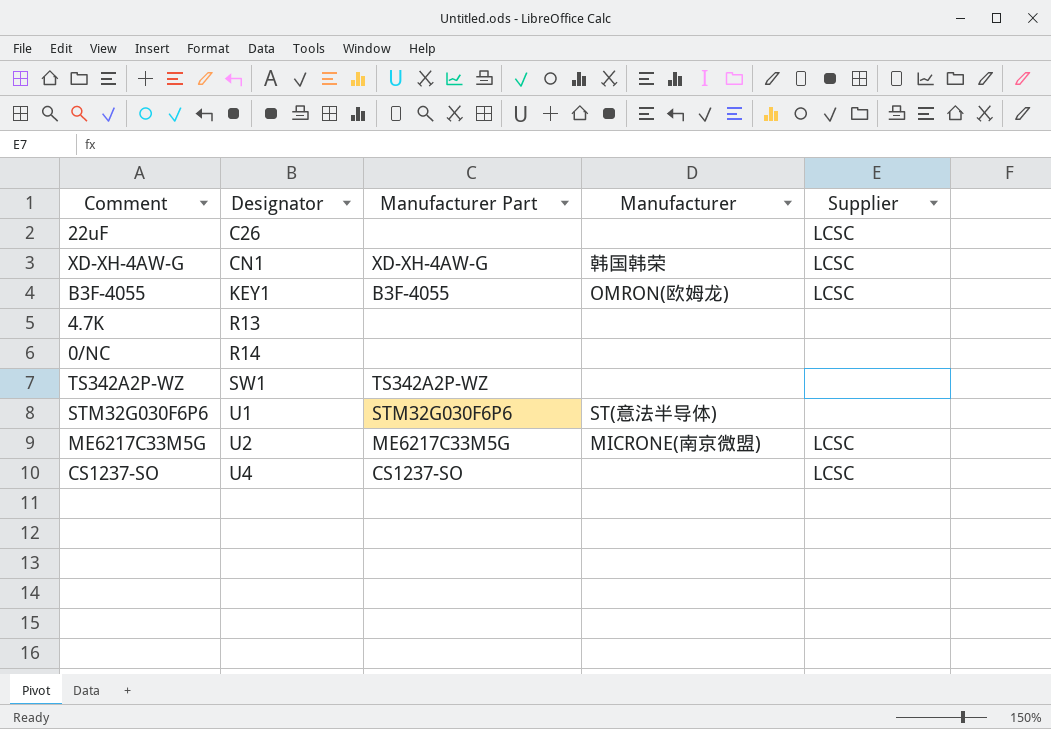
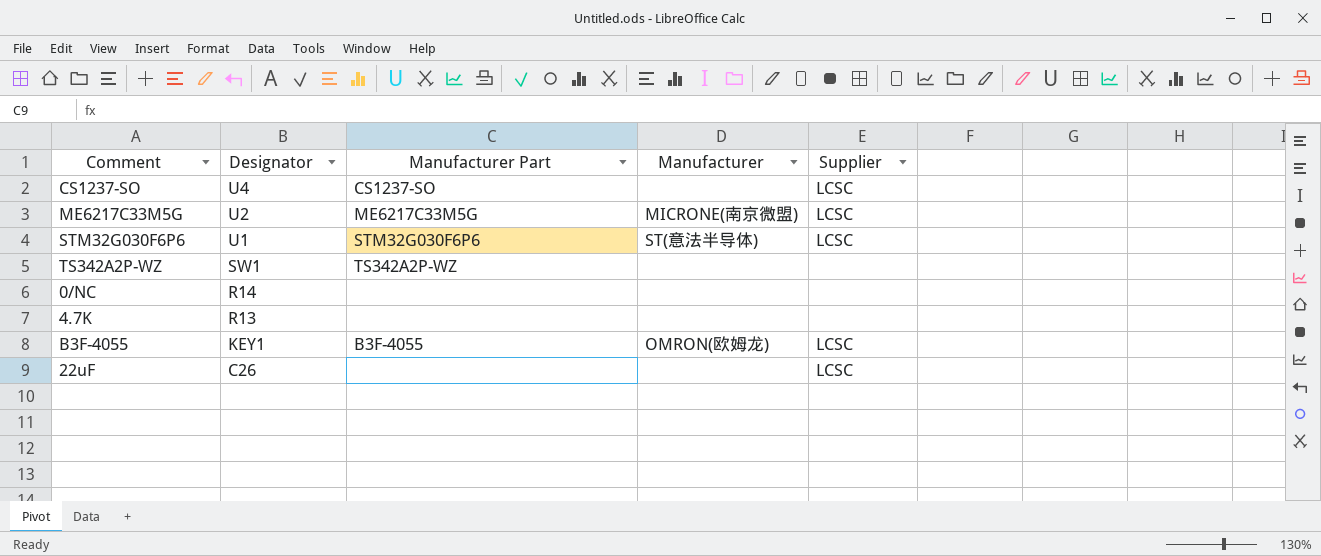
row order: Designator ascending -> Designator descending
row XD-XH-4AW-G: CN1 | XD-XH-4AW-G | 韩国韩荣 | LCSC -> none
STM32G030F6P6 | Supplier: none -> LCSC

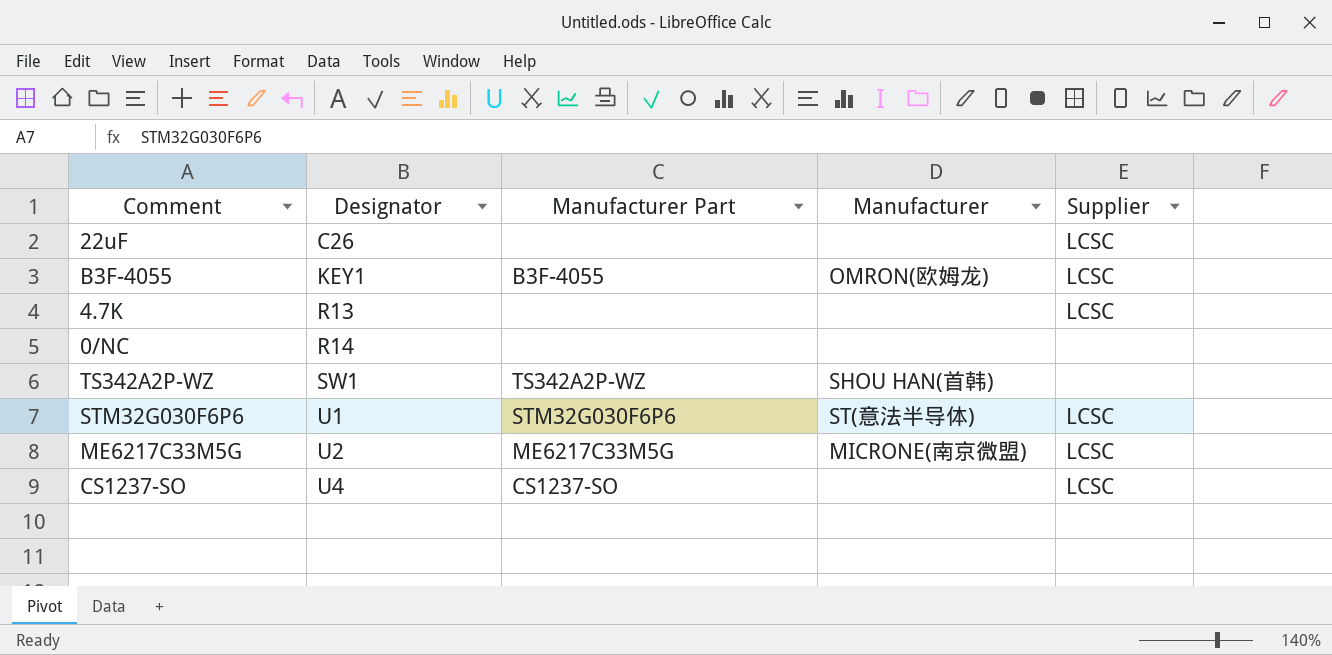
row order: Designator descending -> Designator ascending
4.7K | Supplier: none -> LCSC
TS342A2P-WZ | Manufacturer: none -> SHOU HAN(首韩)

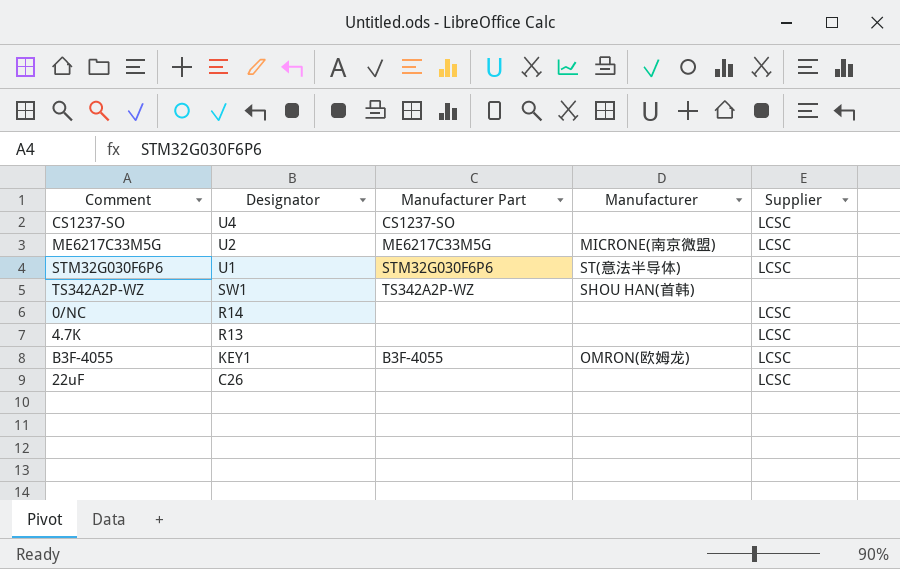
row order: Designator ascending -> Designator descending
0/NC | Supplier: none -> LCSC

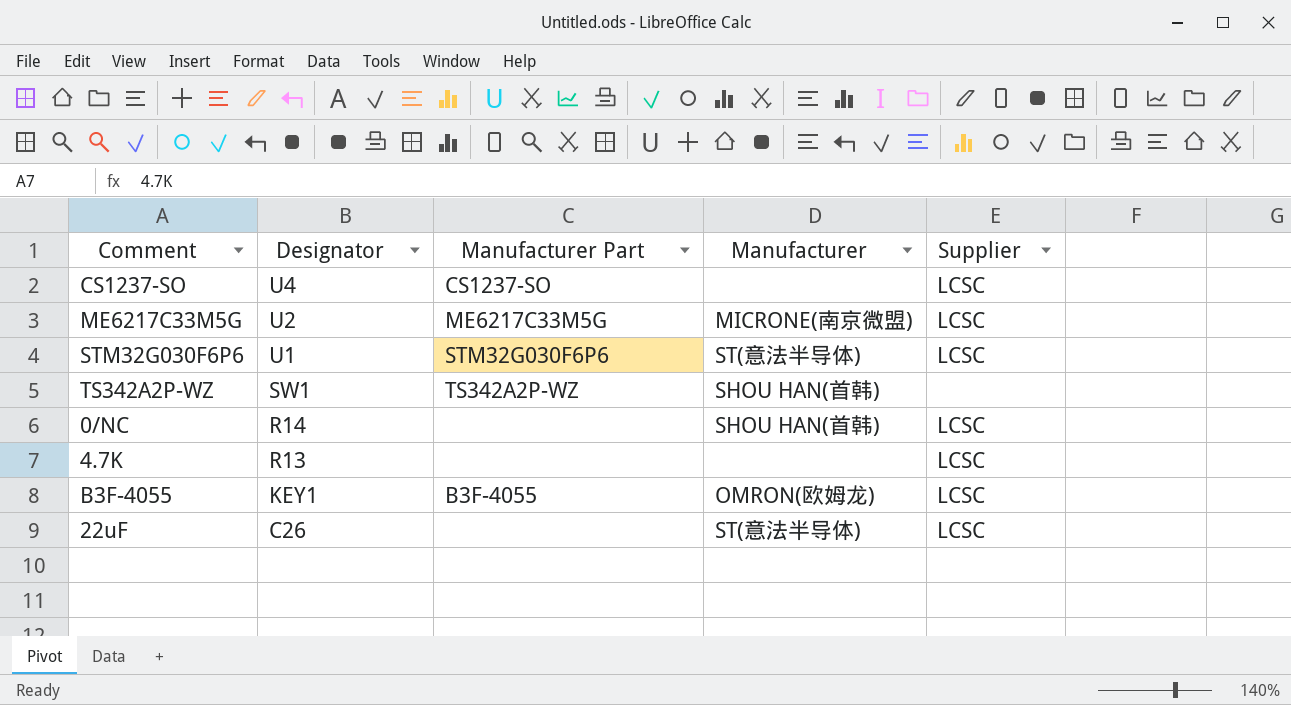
0/NC | Manufacturer: none -> SHOU HAN(首韩)
22uF | Manufacturer: none -> ST(意法半导体)

